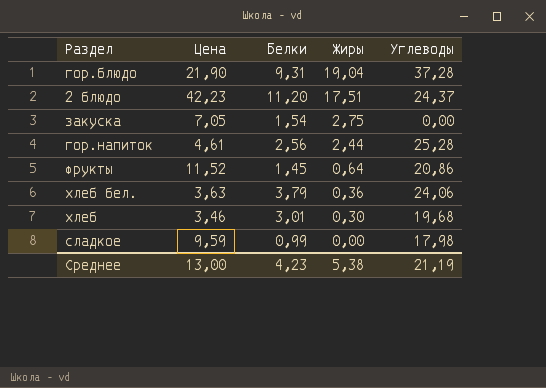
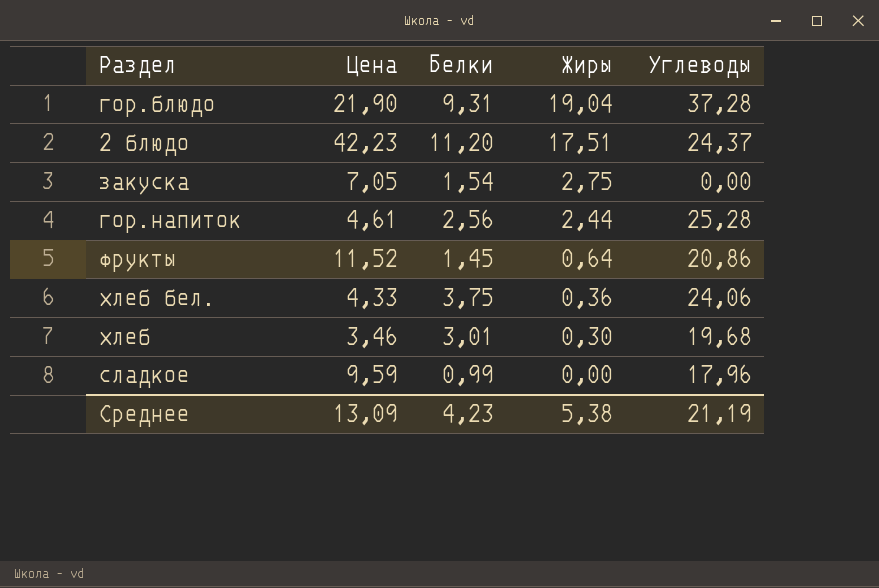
хлеб бел. | Цена: 3,63 -> 4,33
хлеб бел. | Белки: 3,79 -> 3,75
сладкое | Углеводы: 17,98 -> 17,96
Среднее | Цена: 13,00 -> 13,09

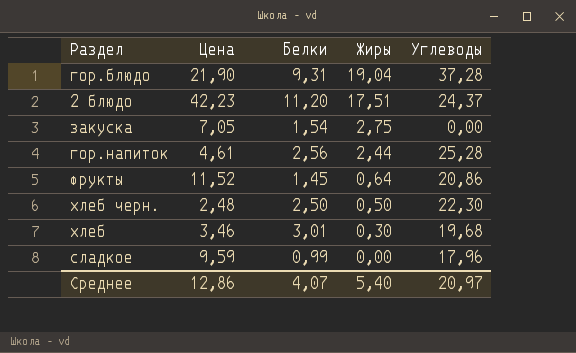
row хлеб бел.: 4,33 | 3,75 | 0,36 | 24,06 -> none
row хлеб черн.: none -> 2,48 | 2,50 | 0,50 | 22,30
Среднее | Цена: 13,09 -> 12,86
Среднее | Белки: 4,23 -> 4,07
Среднее | Жиры: 5,38 -> 5,40
Среднее | Углеводы: 21,19 -> 20,97

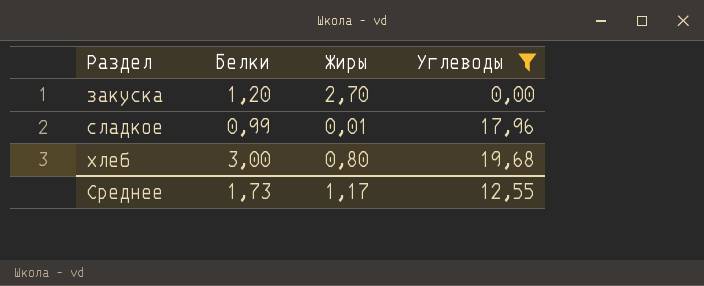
filter: none -> Углеводы <= 19,68
row order: Жиры descending -> Раздел ascending
column Цена | position: 2 -> none
закуска | Белки: 1,54 -> 1,20
закуска | Жиры: 2,75 -> 2,70
сладкое | Жиры: 0,00 -> 0,01
хлеб | Белки: 3,01 -> 3,00
хлеб | Жиры: 0,30 -> 0,80
Среднее | Белки: 4,07 -> 1,73
Среднее | Жиры: 5,40 -> 1,17
Среднее | Углеводы: 20,97 -> 12,55

